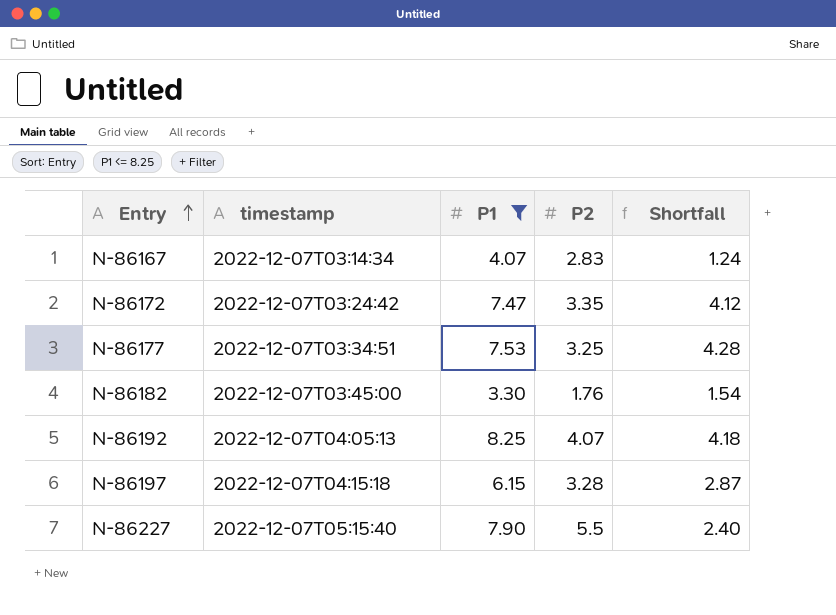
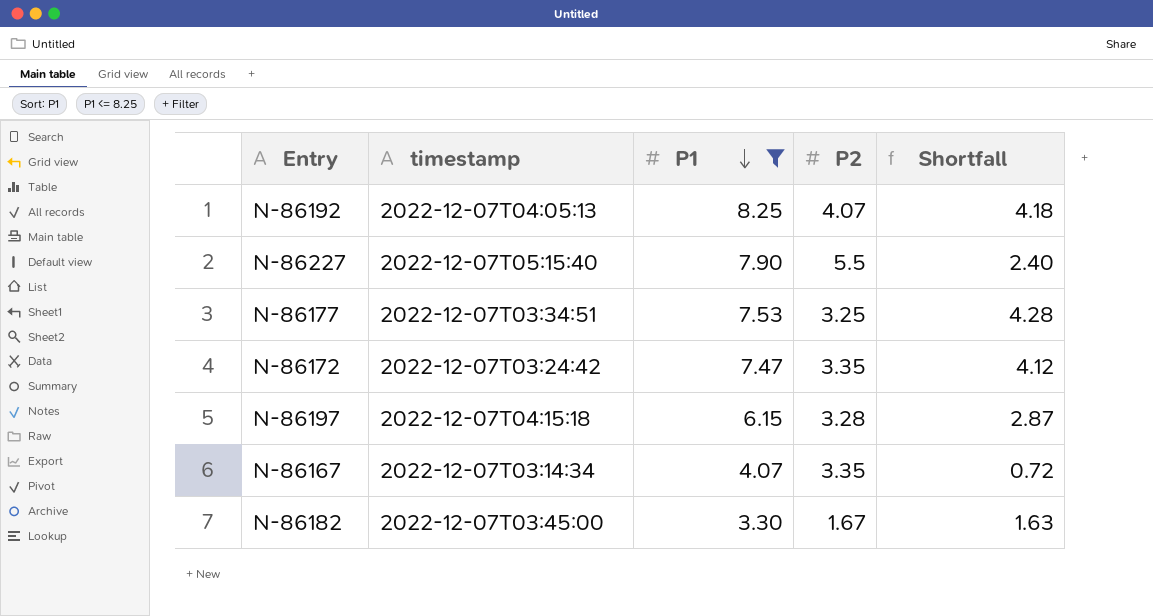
row order: Entry ascending -> P1 descending
N-86167 | P2: 2.83 -> 3.35
N-86167 | Shortfall: 1.24 -> 0.72
N-86182 | P2: 1.76 -> 1.67
N-86182 | Shortfall: 1.54 -> 1.63

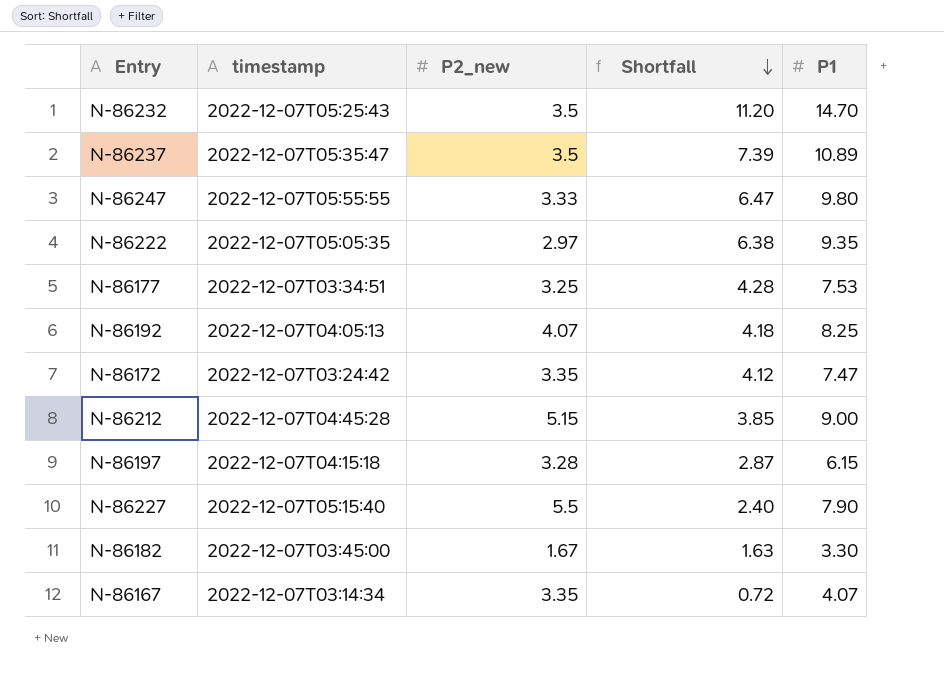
filter: P1 <= 8.25 -> none
row order: P1 descending -> Shortfall descending
column name: P2 -> P2_new
column P1 | position: 3 -> 5

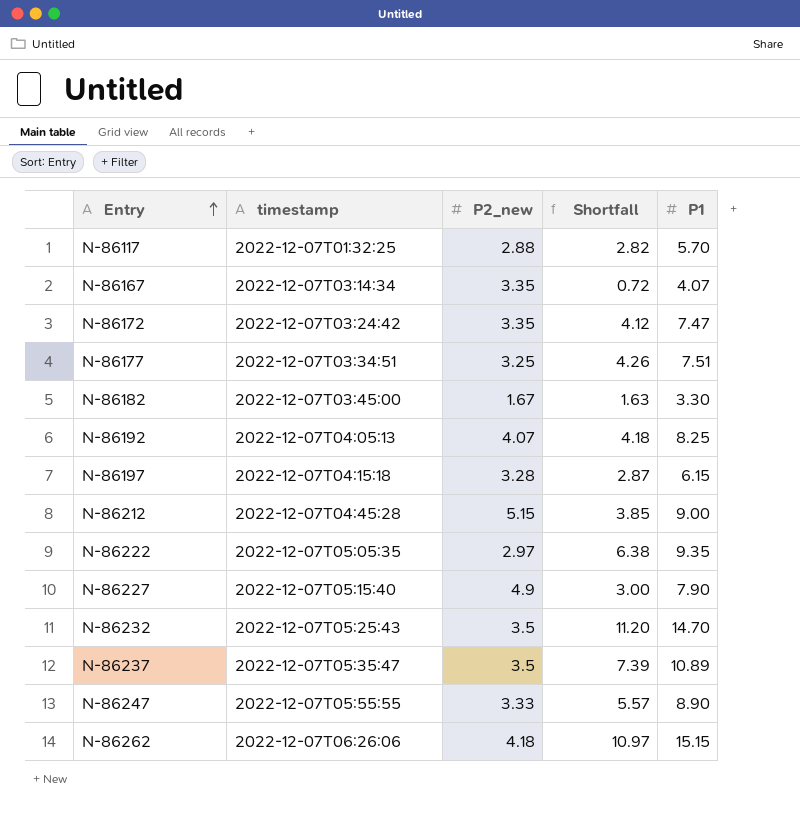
row order: Shortfall descending -> Entry ascending
row N-86117: none -> 2022-12-07T01:32:25 | 2.88 | 2.82 | 5.70
N-86177 | Shortfall: 4.28 -> 4.26
N-86177 | P1: 7.53 -> 7.51
N-86227 | P2_new: 5.5 -> 4.9
N-86227 | Shortfall: 2.40 -> 3.00
N-86247 | Shortfall: 6.47 -> 5.57
N-86247 | P1: 9.80 -> 8.90
row N-86262: none -> 2022-12-07T06:26:06 | 4.18 | 10.97 | 15.15

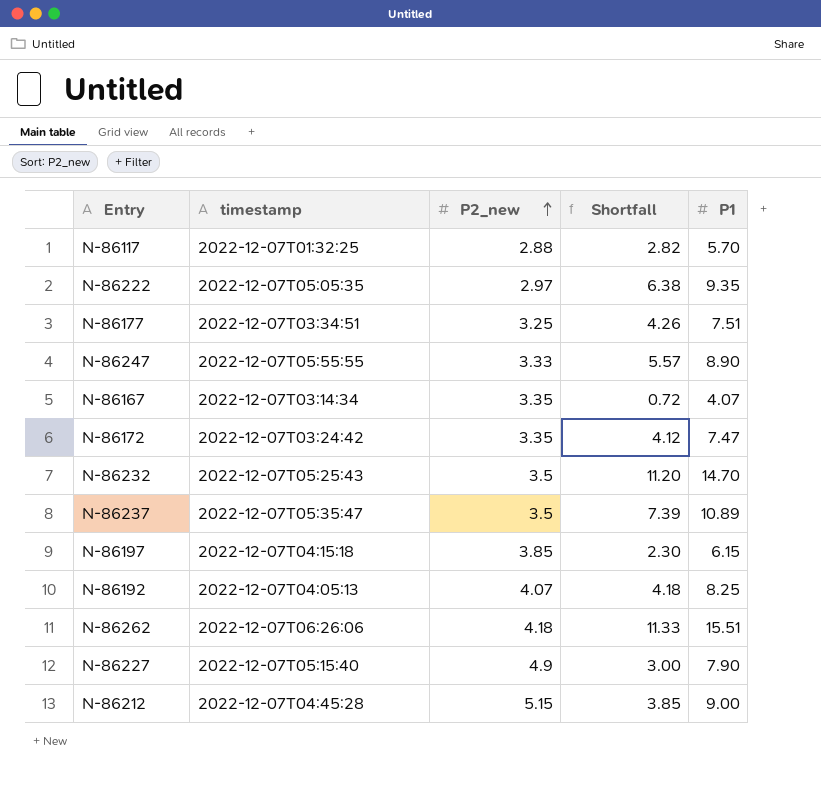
row order: Entry ascending -> P2_new ascending
row N-86182: 2022-12-07T03:45:00 | 1.67 | 1.63 | 3.30 -> none
N-86197 | P2_new: 3.28 -> 3.85
N-86197 | Shortfall: 2.87 -> 2.30
N-86262 | Shortfall: 10.97 -> 11.33
N-86262 | P1: 15.15 -> 15.51

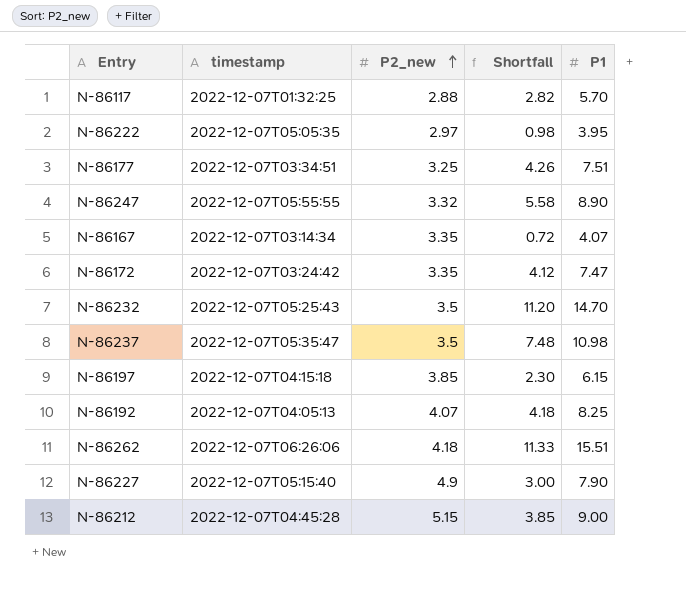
N-86222 | Shortfall: 6.38 -> 0.98
N-86222 | P1: 9.35 -> 3.95
N-86247 | P2_new: 3.33 -> 3.32
N-86247 | Shortfall: 5.57 -> 5.58
N-86237 | Shortfall: 7.39 -> 7.48
N-86237 | P1: 10.89 -> 10.98

